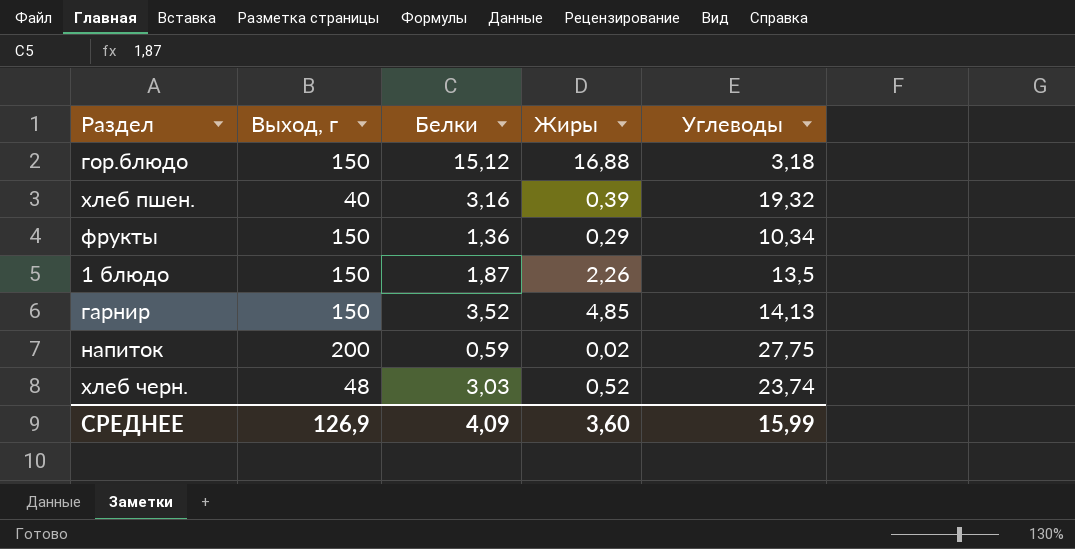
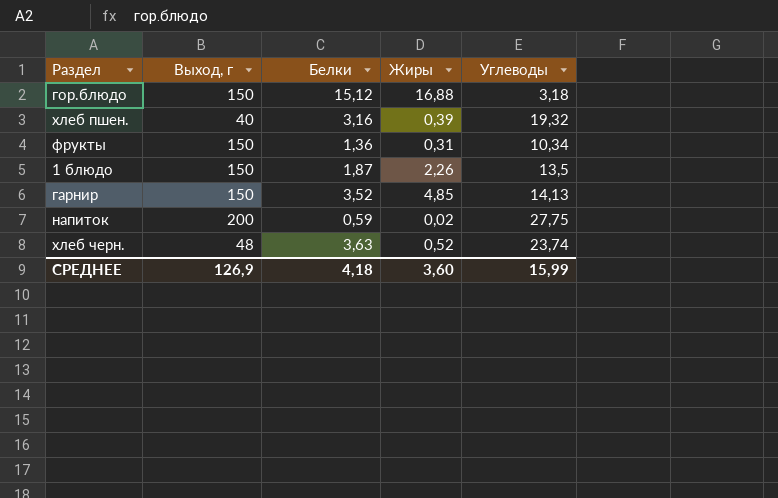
фрукты | Жиры: 0,29 -> 0,31
хлеб черн. | Белки: 3,03 -> 3,63
СРЕДНЕЕ | Белки: 4,09 -> 4,18

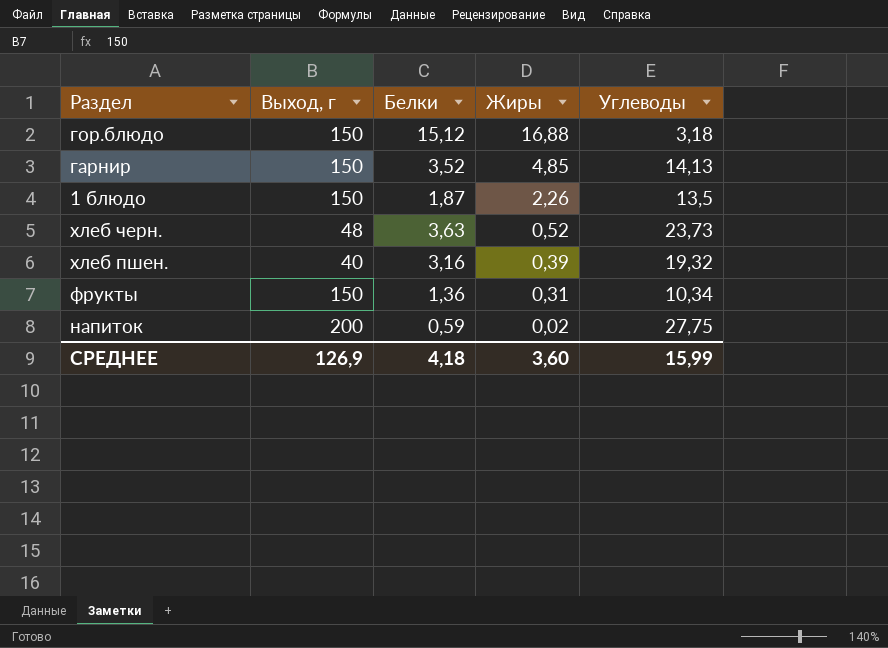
row order: none -> Жиры descending
хлеб черн. | Углеводы: 23,74 -> 23,73

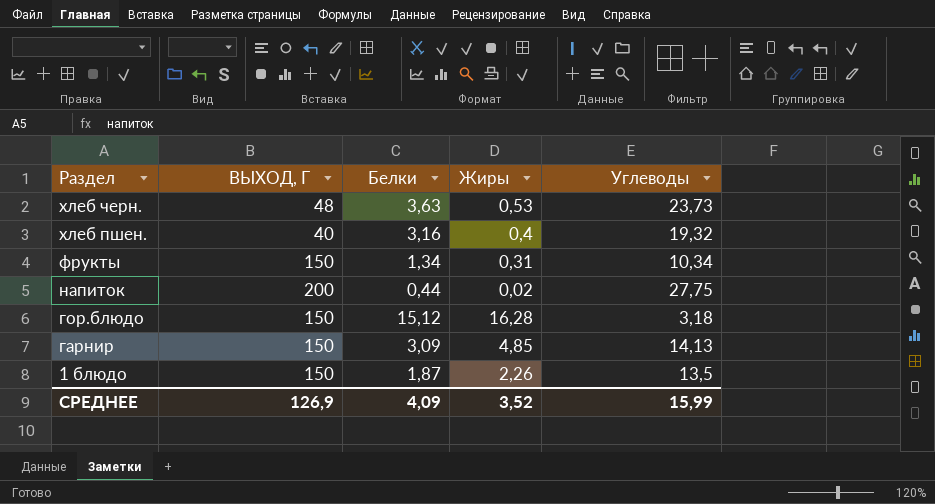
row order: Жиры descending -> Раздел descending
column name: Выход, г -> ВЫХОД, Г
хлеб черн. | Жиры: 0,52 -> 0,53
хлеб пшен. | Жиры: 0,39 -> 0,4
фрукты | Белки: 1,36 -> 1,34
напиток | Белки: 0,59 -> 0,44
гор.блюдо | Жиры: 16,88 -> 16,28
гарнир | Белки: 3,52 -> 3,09
СРЕДНЕЕ | Белки: 4,18 -> 4,09
СРЕДНЕЕ | Жиры: 3,60 -> 3,52

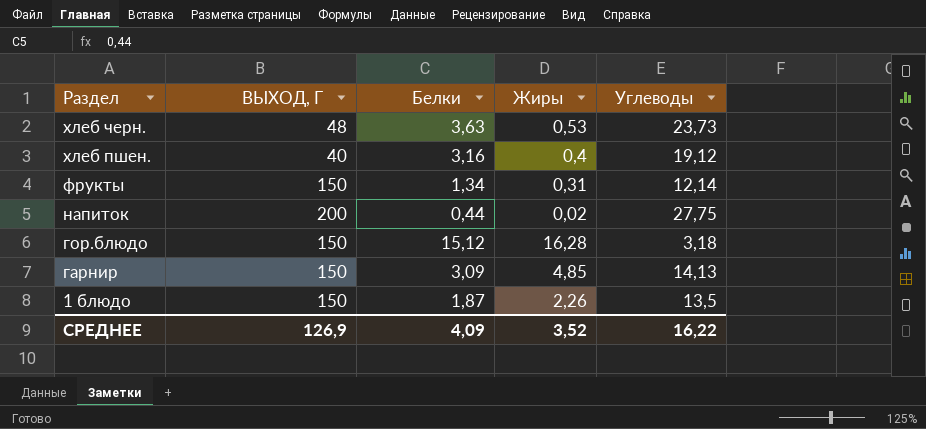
хлеб пшен. | Углеводы: 19,32 -> 19,12
фрукты | Углеводы: 10,34 -> 12,14
СРЕДНЕЕ | Углеводы: 15,99 -> 16,22

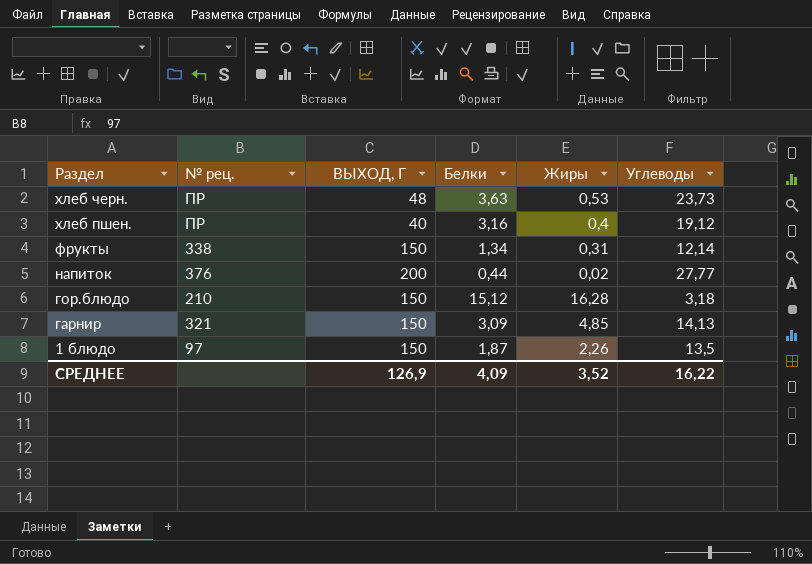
column № рец. | position: none -> 2
напиток | Углеводы: 27,75 -> 27,77

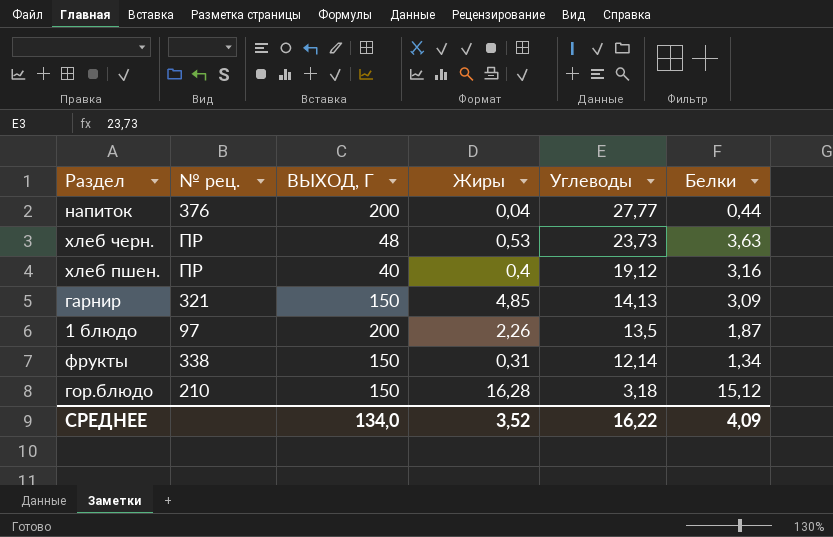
row order: Раздел descending -> Углеводы descending
column Белки | position: 4 -> 6
напиток | Жиры: 0,02 -> 0,04
1 блюдо | ВЫХОД, Г: 150 -> 200
СРЕДНЕЕ | ВЫХОД, Г: 126,9 -> 134,0

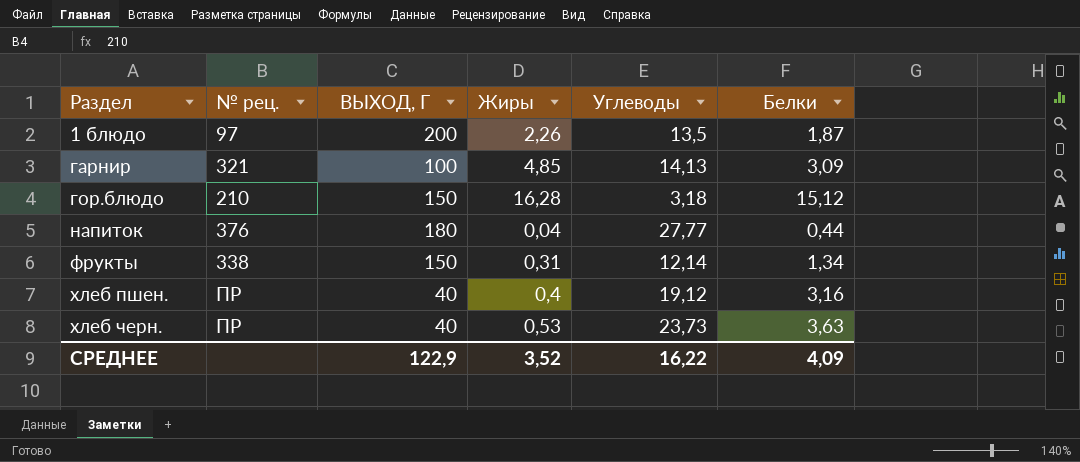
row order: Углеводы descending -> Раздел ascending
гарнир | ВЫХОД, Г: 150 -> 100
напиток | ВЫХОД, Г: 200 -> 180
хлеб черн. | ВЫХОД, Г: 48 -> 40
СРЕДНЕЕ | ВЫХОД, Г: 134,0 -> 122,9

